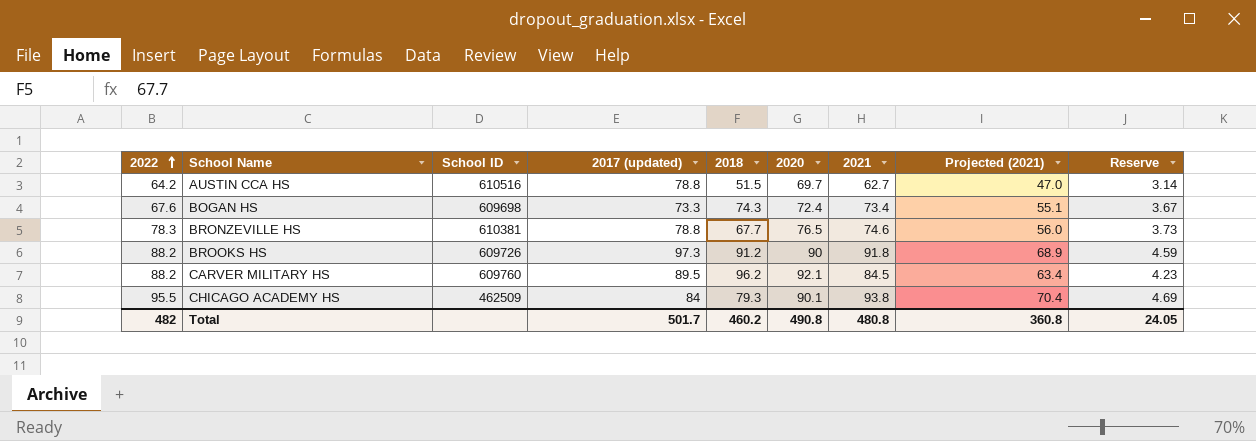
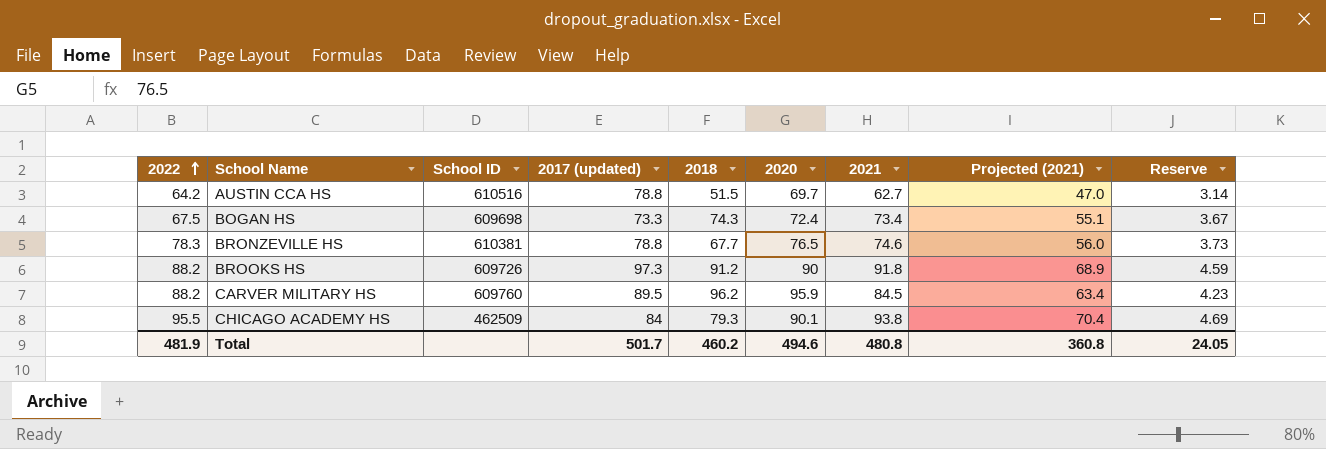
BOGAN HS | 2022: 67.6 -> 67.5
CARVER MILITARY HS | 2020: 92.1 -> 95.9
Total | 2022: 482 -> 481.9
Total | 2020: 490.8 -> 494.6

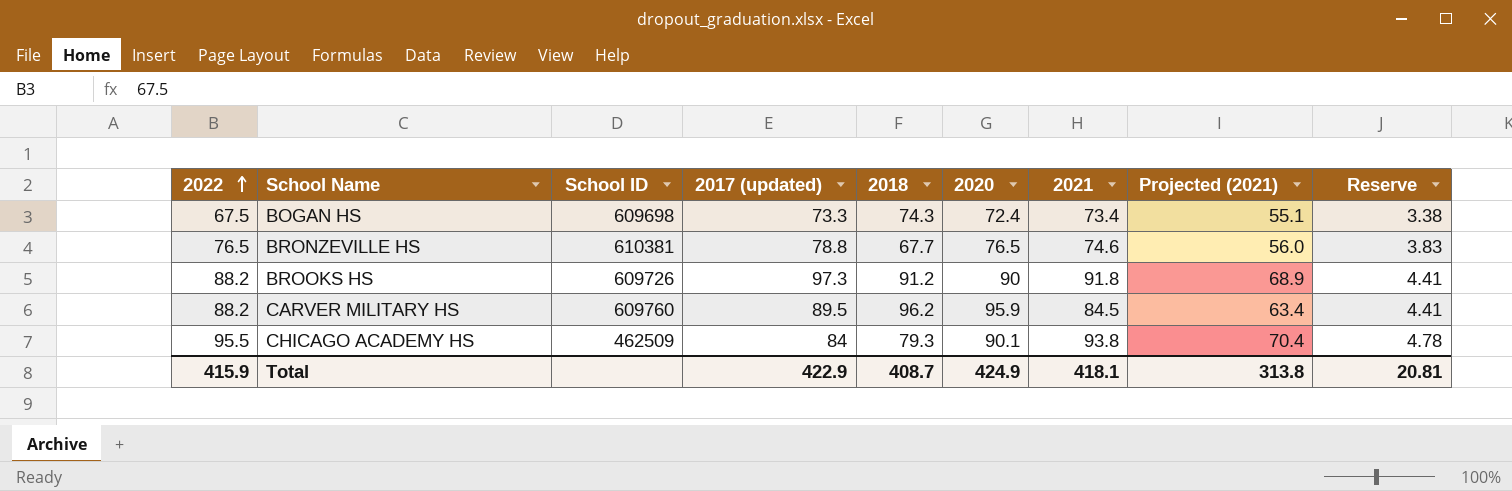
column Reserve | formula: [2021] * 0.05 -> [2022] * 0.05
row AUSTIN CCA HS: 64.2 | 610516 | 78.8 | 51.5 | 69.7 | 62.7 | 47.0 | 3.14 -> none
BRONZEVILLE HS | 2022: 78.3 -> 76.5
Total | 2022: 481.9 -> 415.9
Total | 2017 (updated): 501.7 -> 422.9
Total | 2018: 460.2 -> 408.7
Total | 2020: 494.6 -> 424.9
Total | 2021: 480.8 -> 418.1
Total | Projected (2021): 360.8 -> 313.8
Total | Reserve: 24.05 -> 20.81

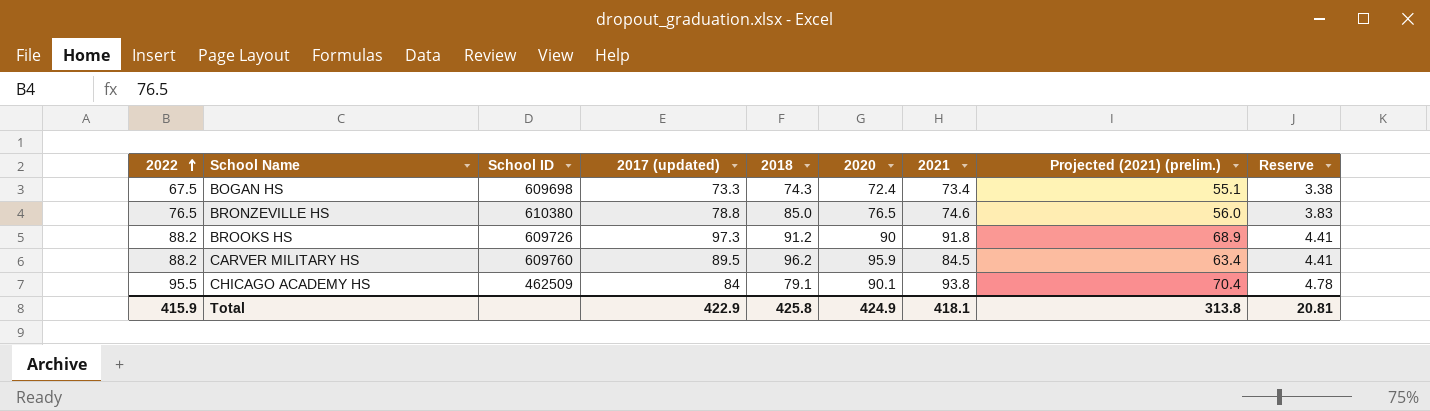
column name: Projected (2021) -> Projected (2021) (prelim.)
BRONZEVILLE HS | School ID: 610381 -> 610380
BRONZEVILLE HS | 2018: 67.7 -> 85.0
CHICAGO ACADEMY HS | 2018: 79.3 -> 79.1
Total | 2018: 408.7 -> 425.8

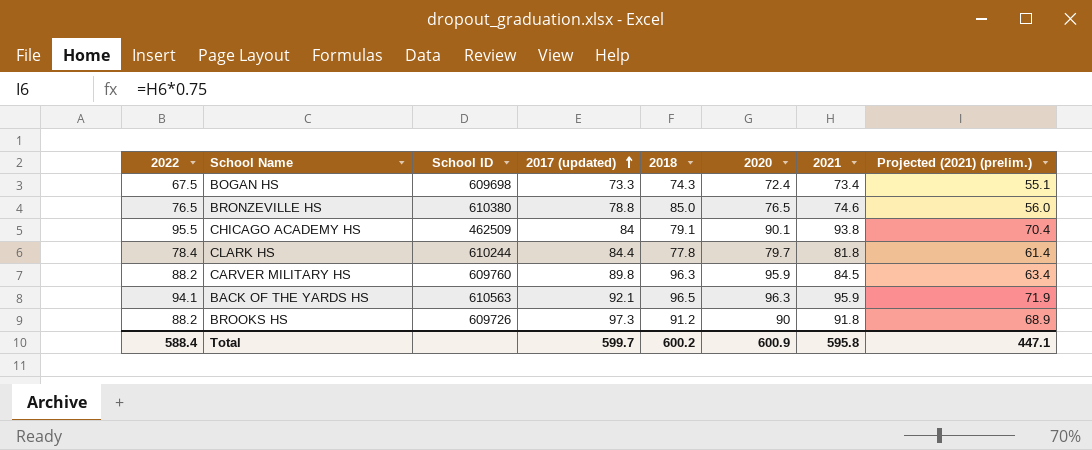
row order: 2022 ascending -> 2017 (updated) ascending
column Reserve | formula: [2022] * 0.05 -> none
row CLARK HS: none -> 78.4 | 610244 | 84.4 | 77.8 | 79.7 | 81.8 | 61.4
CARVER MILITARY HS | 2017 (updated): 89.5 -> 89.8
CARVER MILITARY HS | 2018: 96.2 -> 96.3
row BACK OF THE YARDS HS: none -> 94.1 | 610563 | 92.1 | 96.5 | 96.3 | 95.9 | 71.9
Total | 2022: 415.9 -> 588.4
Total | 2017 (updated): 422.9 -> 599.7
Total | 2018: 425.8 -> 600.2
Total | 2020: 424.9 -> 600.9
Total | 2021: 418.1 -> 595.8
Total | Projected (2021) (prelim.): 313.8 -> 447.1

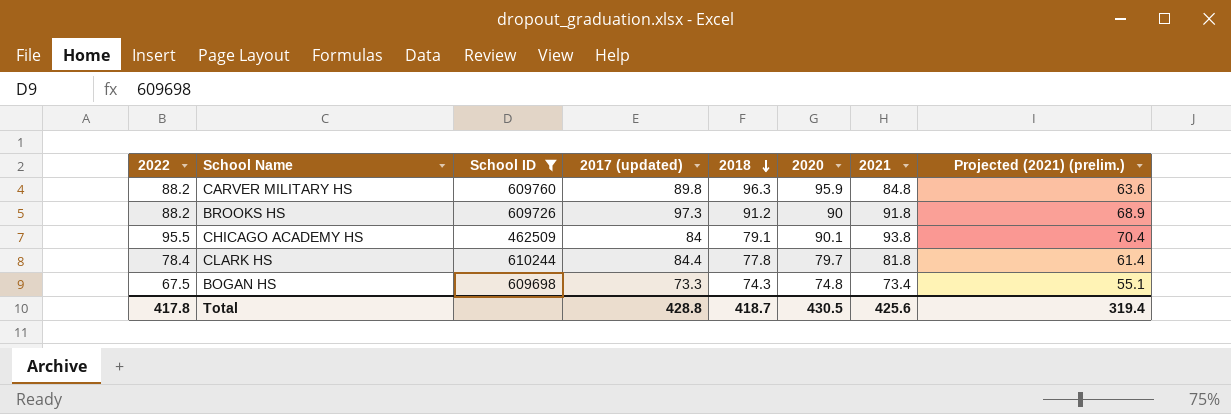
filter: none -> School ID <= 610244
row order: 2017 (updated) ascending -> 2018 descending
CARVER MILITARY HS | 2021: 84.5 -> 84.8
CARVER MILITARY HS | Projected (2021) (prelim.): 63.4 -> 63.6
BOGAN HS | 2020: 72.4 -> 74.8
Total | 2022: 588.4 -> 417.8
Total | 2017 (updated): 599.7 -> 428.8
Total | 2018: 600.2 -> 418.7
Total | 2020: 600.9 -> 430.5
Total | 2021: 595.8 -> 425.6
Total | Projected (2021) (prelim.): 447.1 -> 319.4

